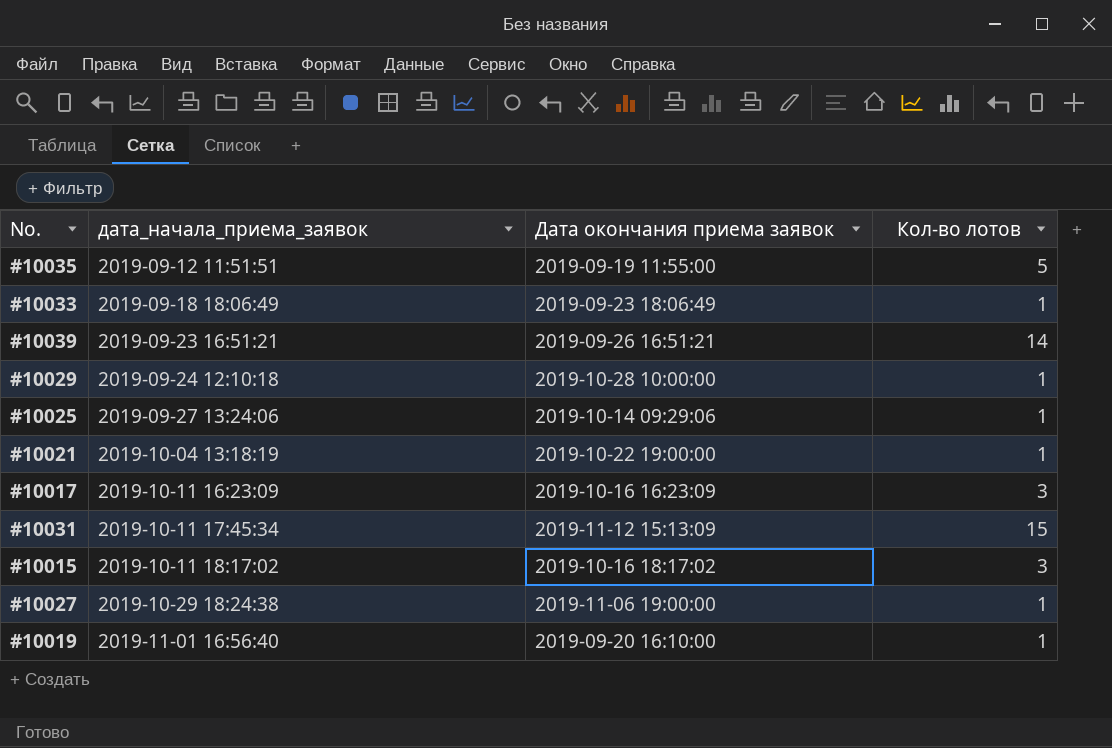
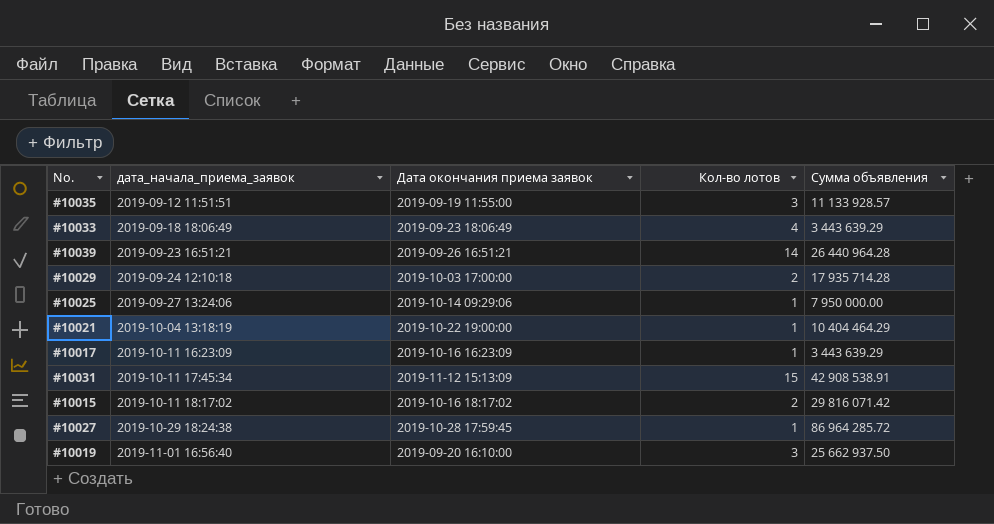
column Сумма объявления | position: none -> 5
#10035 | Кол-во лотов: 5 -> 3
#10033 | Кол-во лотов: 1 -> 4
#10029 | Дата окончания приема заявок: 2019-10-28 10:00:00 -> 2019-10-03 17:00:00
#10029 | Кол-во лотов: 1 -> 2
#10017 | Кол-во лотов: 3 -> 1
#10015 | Кол-во лотов: 3 -> 2
#10027 | Дата окончания приема заявок: 2019-11-06 19:00:00 -> 2019-10-28 17:59:45
#10019 | Кол-во лотов: 1 -> 3

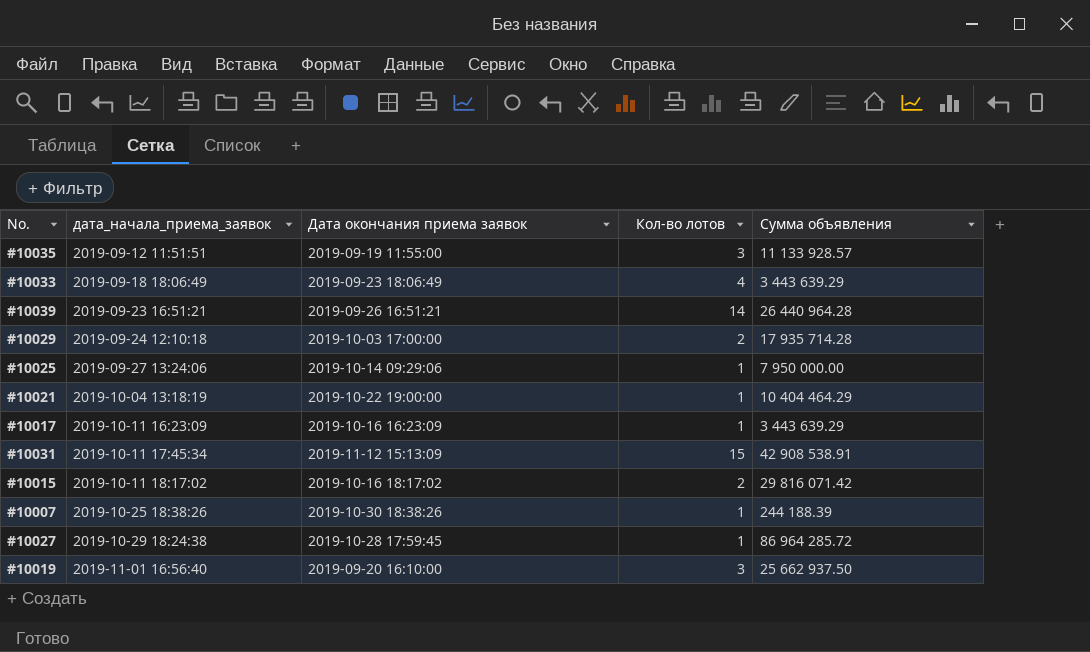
row #10007: none -> 2019-10-25 18:38:26 | 2019-10-30 18:38:26 | 1 | 244 188.39

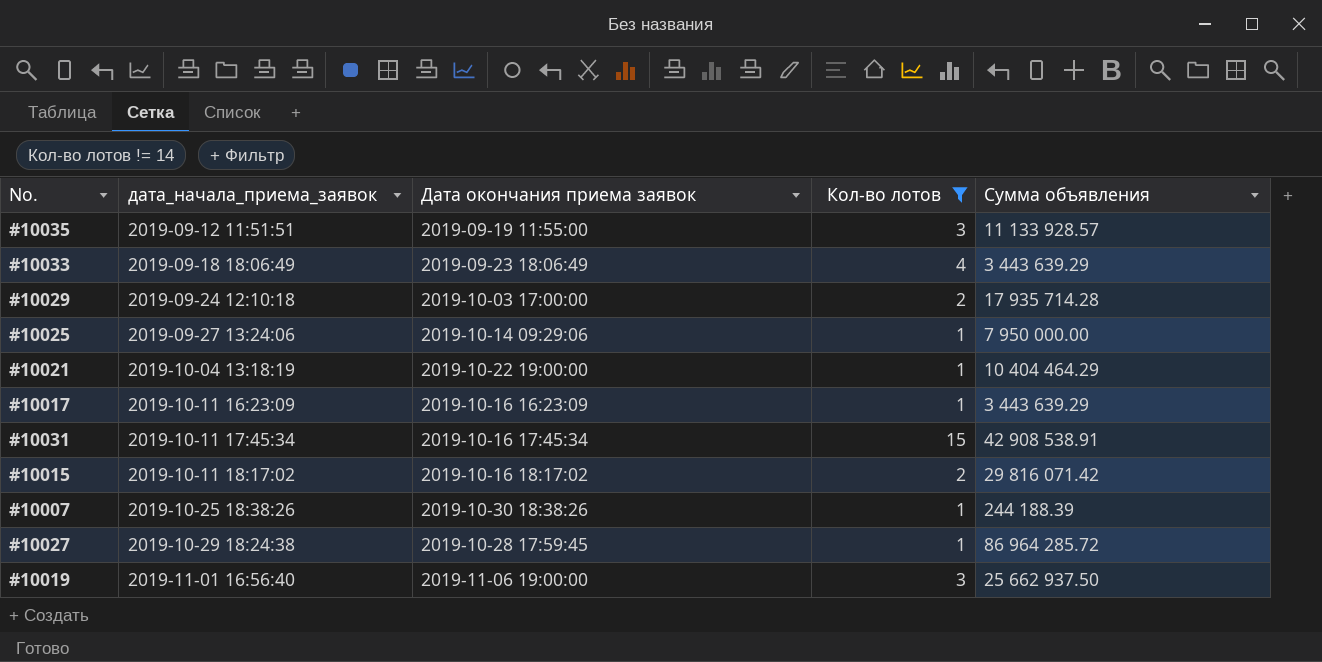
filter: none -> Кол-во лотов != 14
#10031 | Дата окончания приема заявок: 2019-11-12 15:13:09 -> 2019-10-16 17:45:34
#10019 | Дата окончания приема заявок: 2019-09-20 16:10:00 -> 2019-11-06 19:00:00

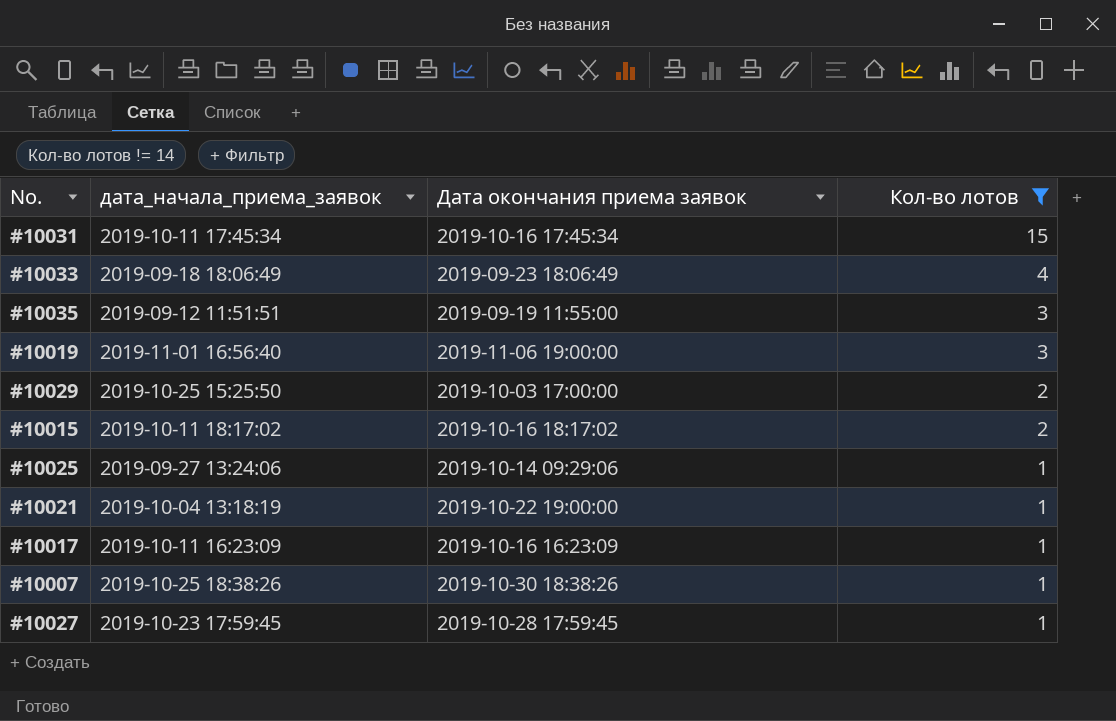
row order: дата_начала_приема_заявок ascending -> Кол-во лотов descending
column Сумма объявления | position: 5 -> none
#10029 | дата_начала_приема_заявок: 2019-09-24 12:10:18 -> 2019-10-25 15:25:50
#10027 | дата_начала_приема_заявок: 2019-10-29 18:24:38 -> 2019-10-23 17:59:45

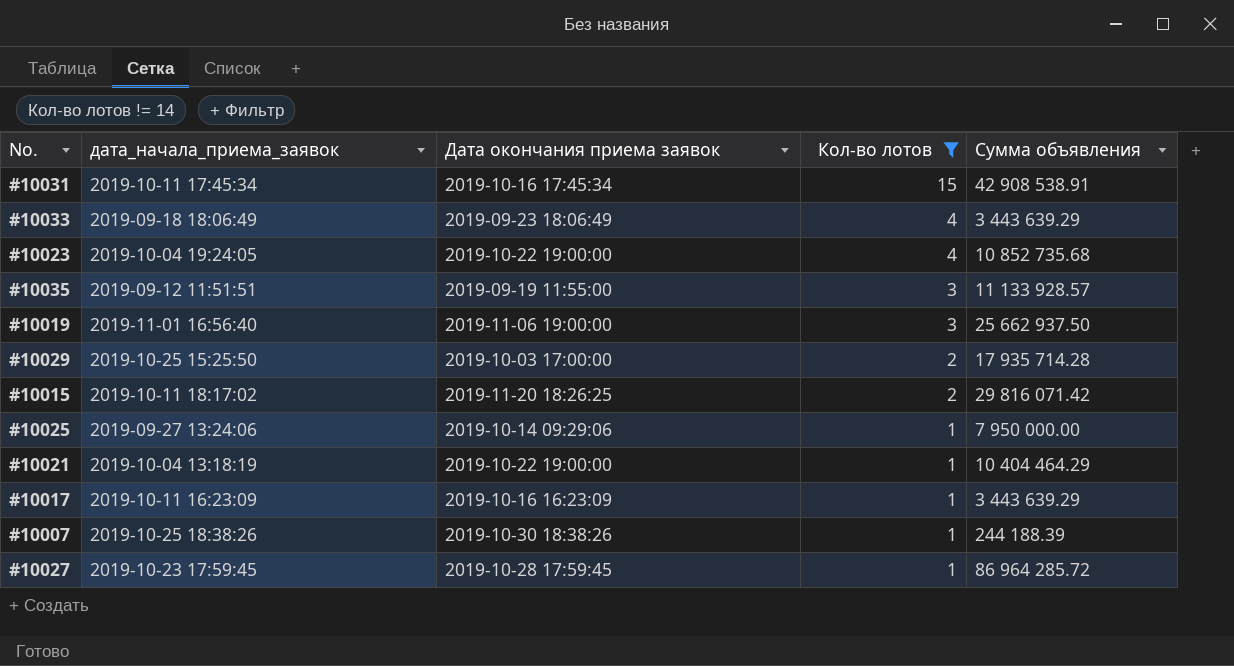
column Сумма объявления | position: none -> 5
row #10023: none -> 2019-10-04 19:24:05 | 2019-10-22 19:00:00 | 4 | 10 852 735.68
#10015 | Дата окончания приема заявок: 2019-10-16 18:17:02 -> 2019-11-20 18:26:25

